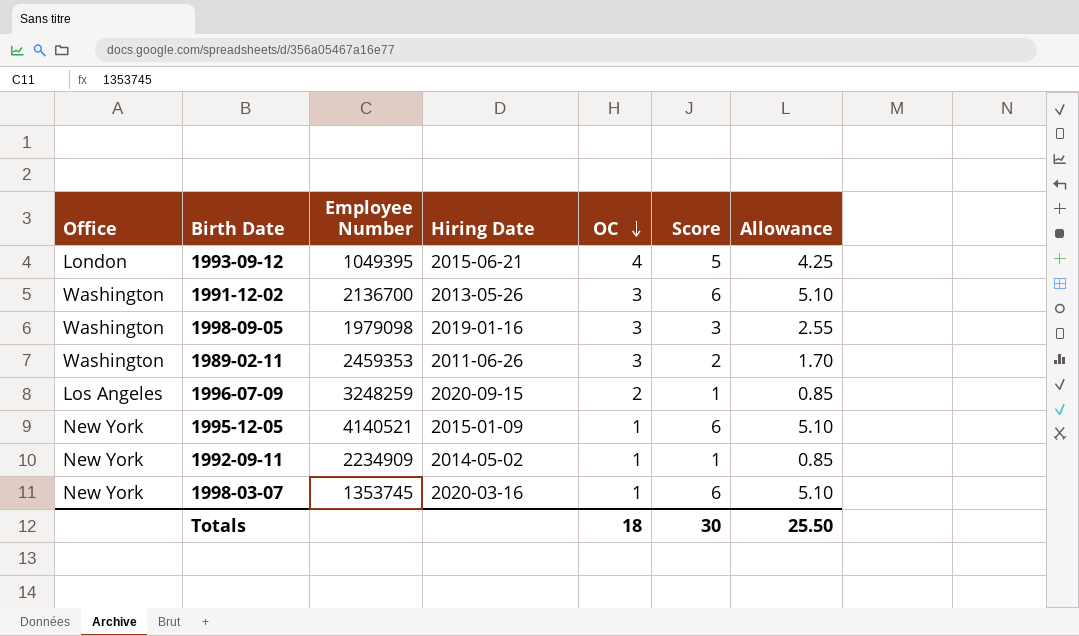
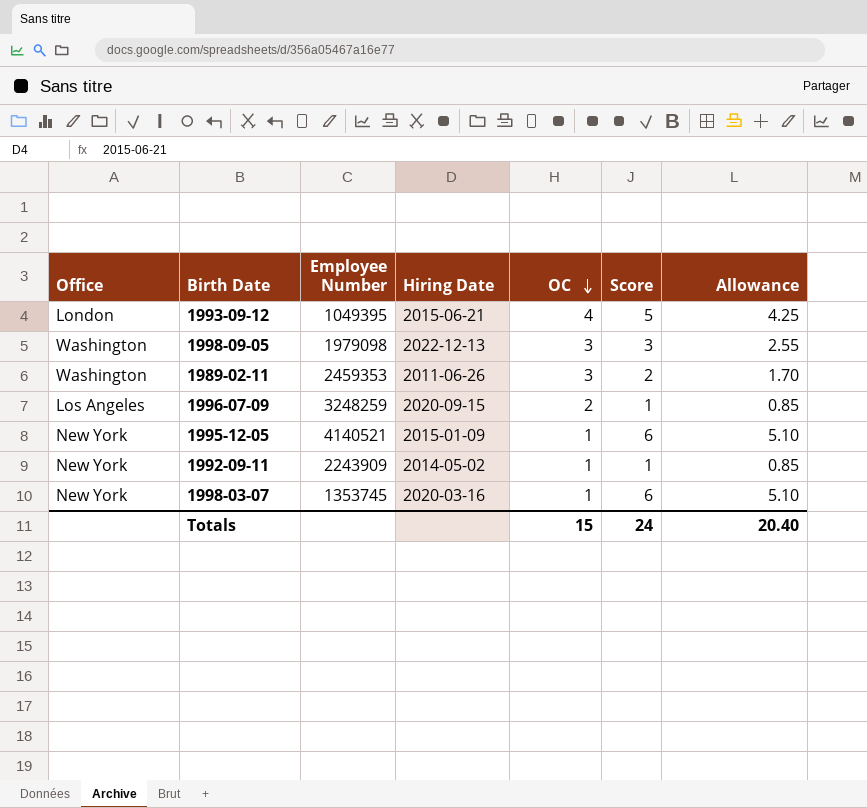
row 1991-12-02: Washington | 2136700 | 2013-05-26 | 3 | 6 | 5.10 -> none
1998-09-05 | Hiring Date: 2019-01-16 -> 2022-12-13
1992-09-11 | Employee Number: 2234909 -> 2243909
Totals | OC: 18 -> 15
Totals | Score: 30 -> 24
Totals | Allowance: 25.50 -> 20.40

